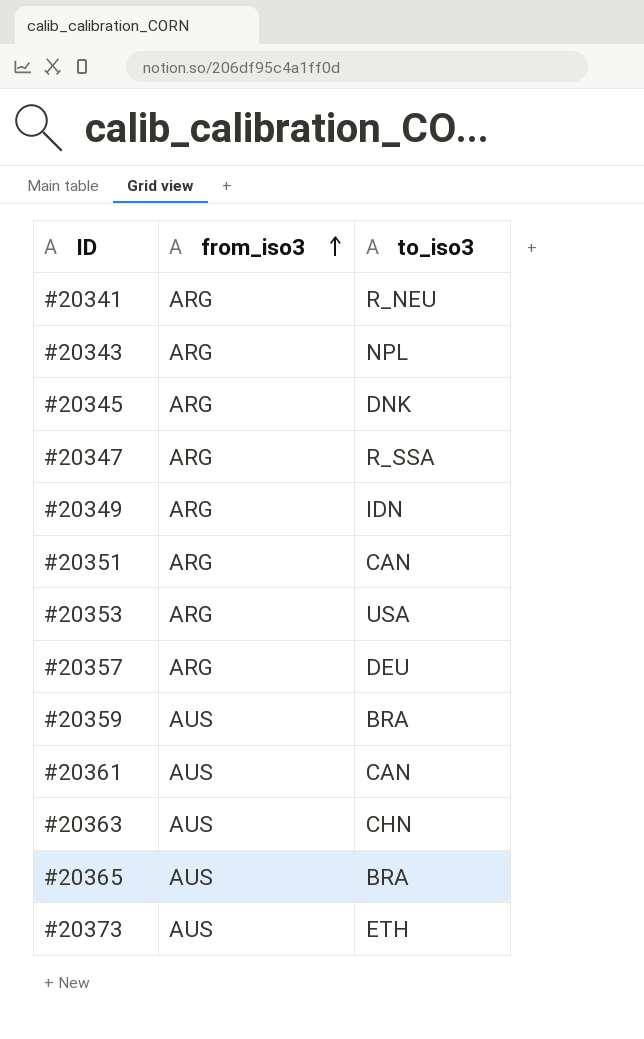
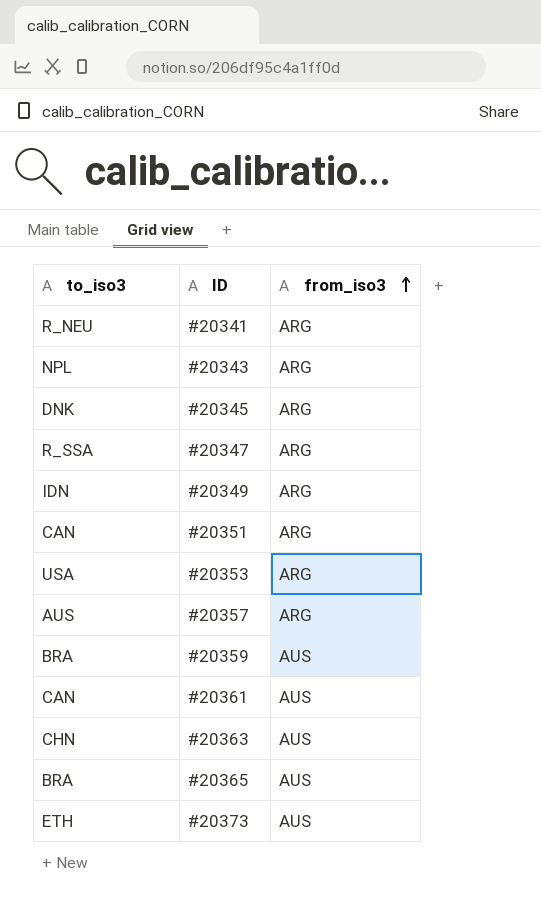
column to_iso3 | position: 3 -> 1
#20357 | to_iso3: DEU -> AUS

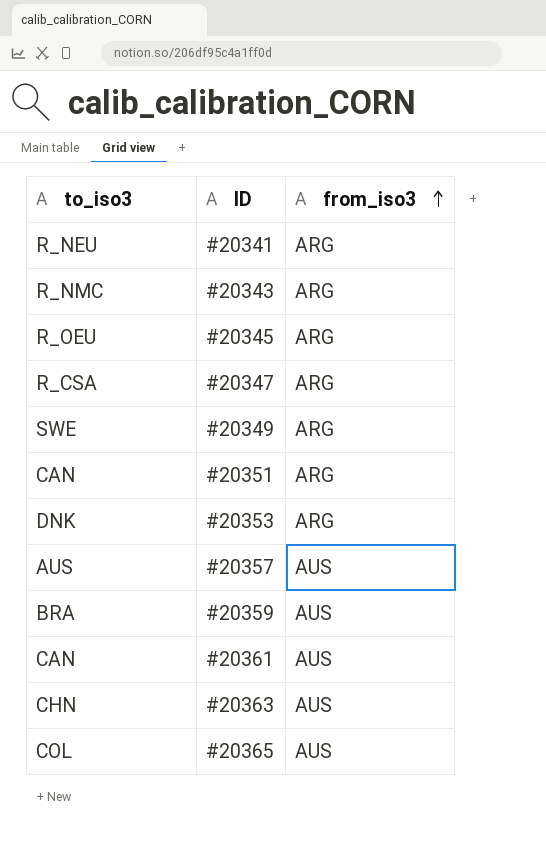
row #20373: ETH | AUS -> none
#20343 | to_iso3: NPL -> R_NMC
#20345 | to_iso3: DNK -> R_OEU
#20347 | to_iso3: R_SSA -> R_CSA
#20349 | to_iso3: IDN -> SWE
#20353 | to_iso3: USA -> DNK
#20357 | from_iso3: ARG -> AUS
#20365 | to_iso3: BRA -> COL

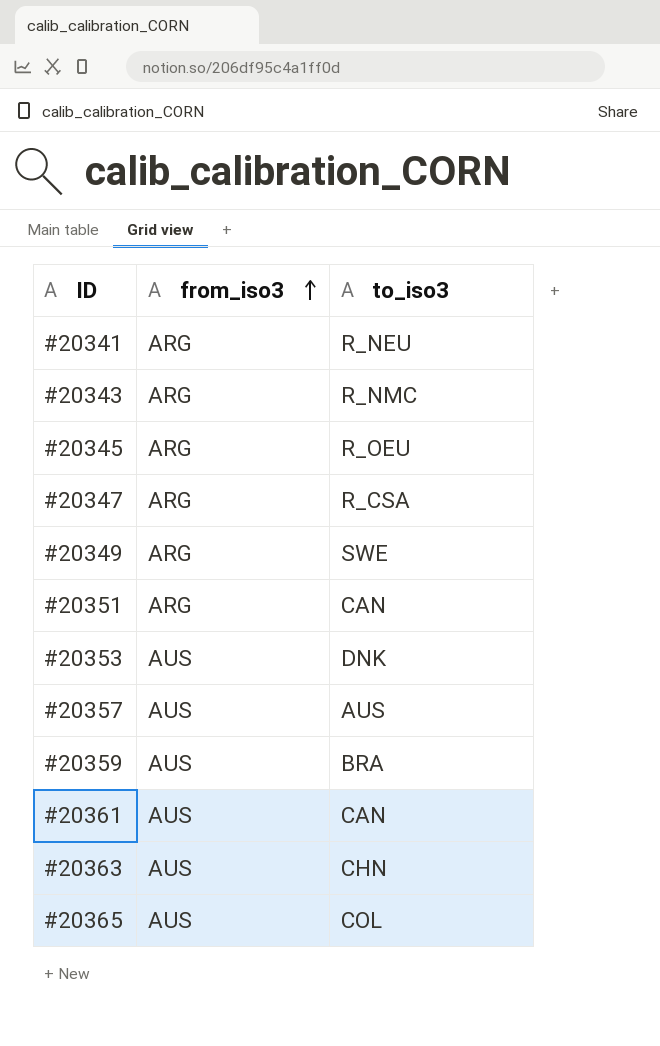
column to_iso3 | position: 1 -> 3
#20353 | from_iso3: ARG -> AUS

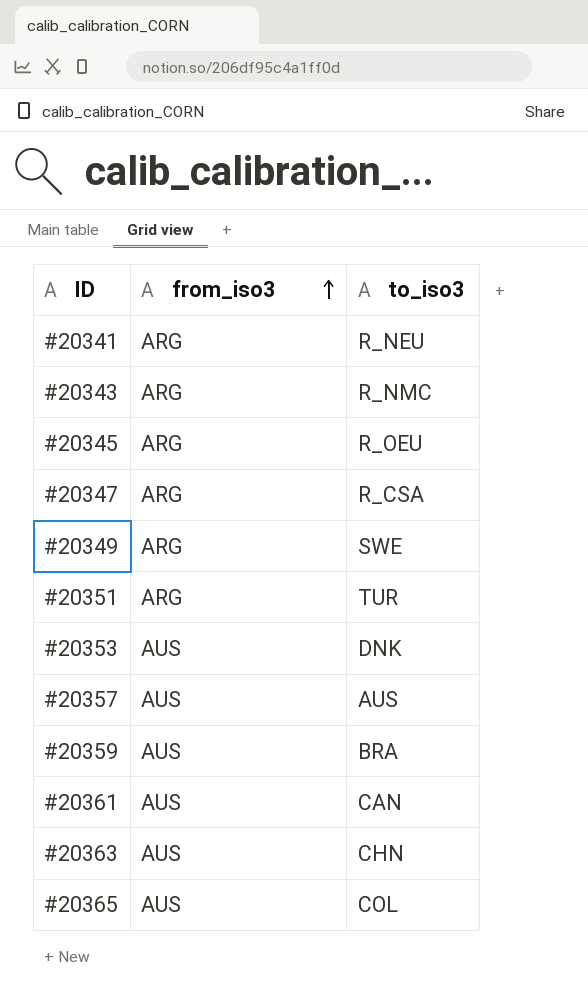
#20351 | to_iso3: CAN -> TUR

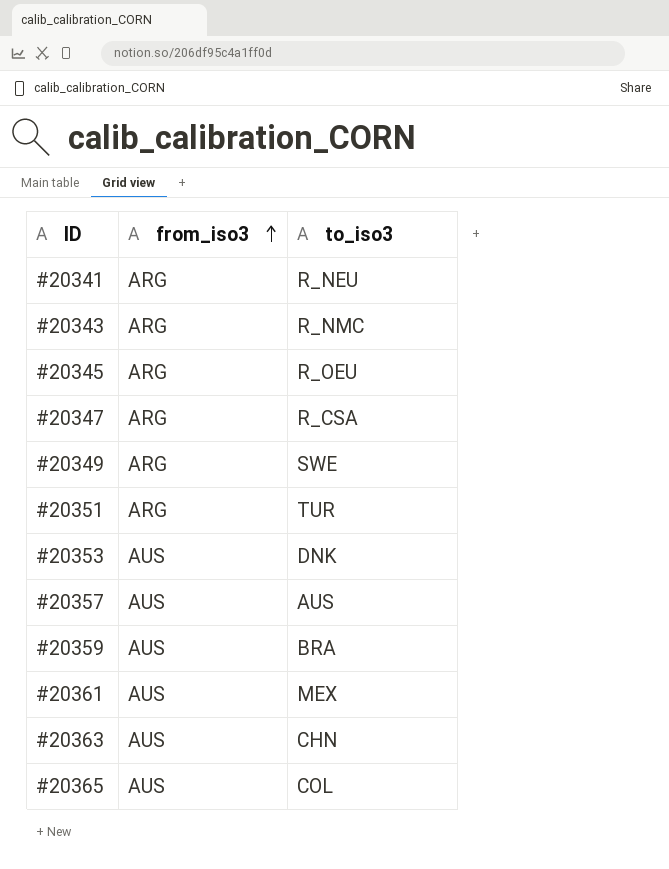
#20361 | to_iso3: CAN -> MEX

